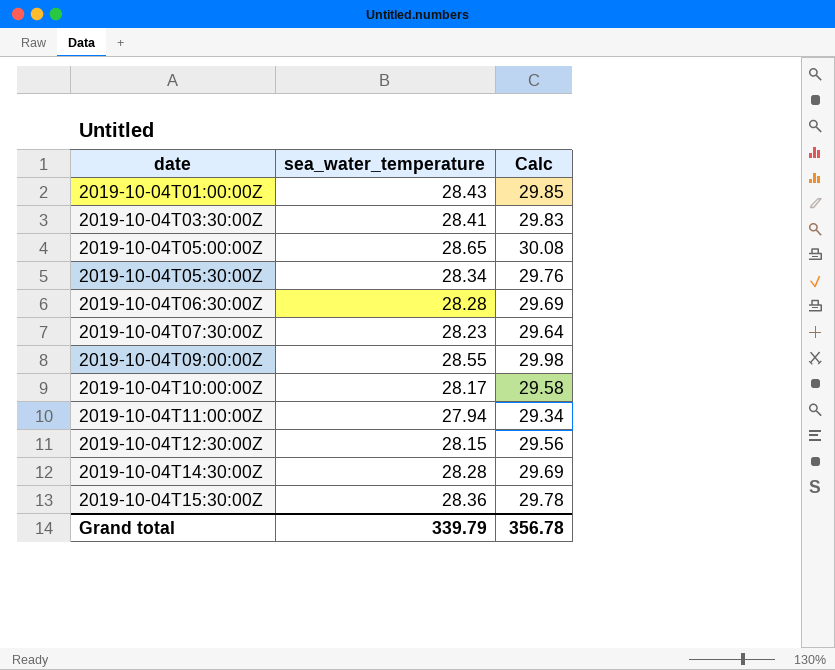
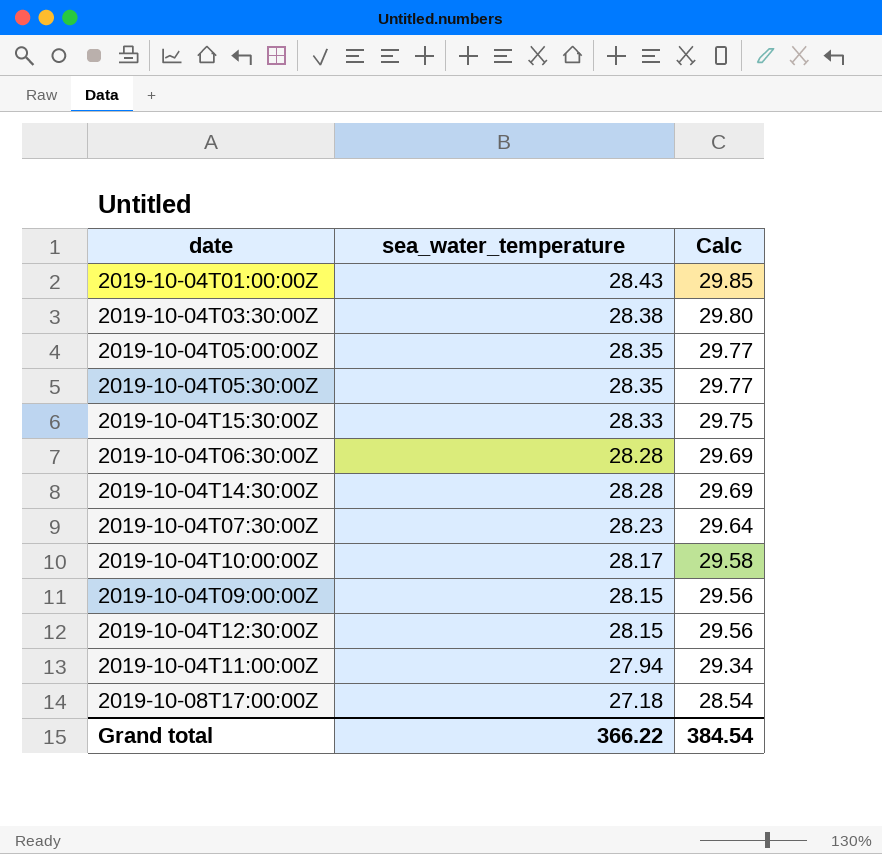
row order: date ascending -> sea_water_temperature descending
2019-10-04T03:30:00Z | sea_water_temperature: 28.41 -> 28.38
2019-10-04T03:30:00Z | Calc: 29.83 -> 29.80
2019-10-04T05:00:00Z | sea_water_temperature: 28.65 -> 28.35
2019-10-04T05:00:00Z | Calc: 30.08 -> 29.77
2019-10-04T05:30:00Z | sea_water_temperature: 28.34 -> 28.35
2019-10-04T05:30:00Z | Calc: 29.76 -> 29.77
2019-10-04T15:30:00Z | sea_water_temperature: 28.36 -> 28.33
2019-10-04T15:30:00Z | Calc: 29.78 -> 29.75
2019-10-04T09:00:00Z | sea_water_temperature: 28.55 -> 28.15
2019-10-04T09:00:00Z | Calc: 29.98 -> 29.56
row 2019-10-08T17:00:00Z: none -> 27.18 | 28.54
Grand total | sea_water_temperature: 339.79 -> 366.22
Grand total | Calc: 356.78 -> 384.54

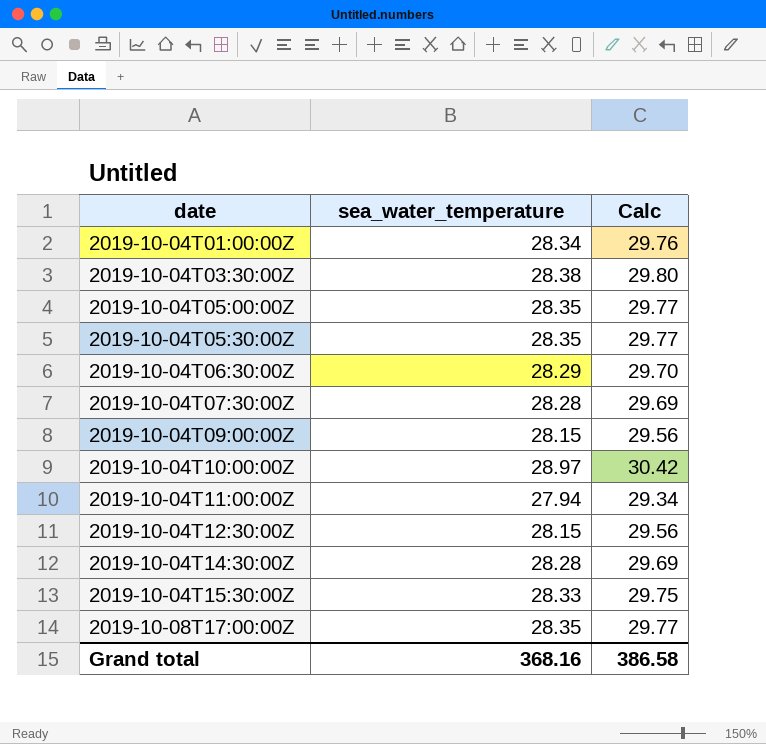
row order: sea_water_temperature descending -> date ascending
2019-10-04T01:00:00Z | sea_water_temperature: 28.43 -> 28.34
2019-10-04T01:00:00Z | Calc: 29.85 -> 29.76
2019-10-04T06:30:00Z | sea_water_temperature: 28.28 -> 28.29
2019-10-04T06:30:00Z | Calc: 29.69 -> 29.70
2019-10-04T07:30:00Z | sea_water_temperature: 28.23 -> 28.28
2019-10-04T07:30:00Z | Calc: 29.64 -> 29.69
2019-10-04T10:00:00Z | sea_water_temperature: 28.17 -> 28.97
2019-10-04T10:00:00Z | Calc: 29.58 -> 30.42
2019-10-08T17:00:00Z | sea_water_temperature: 27.18 -> 28.35
2019-10-08T17:00:00Z | Calc: 28.54 -> 29.77
Grand total | sea_water_temperature: 366.22 -> 368.16
Grand total | Calc: 384.54 -> 386.58

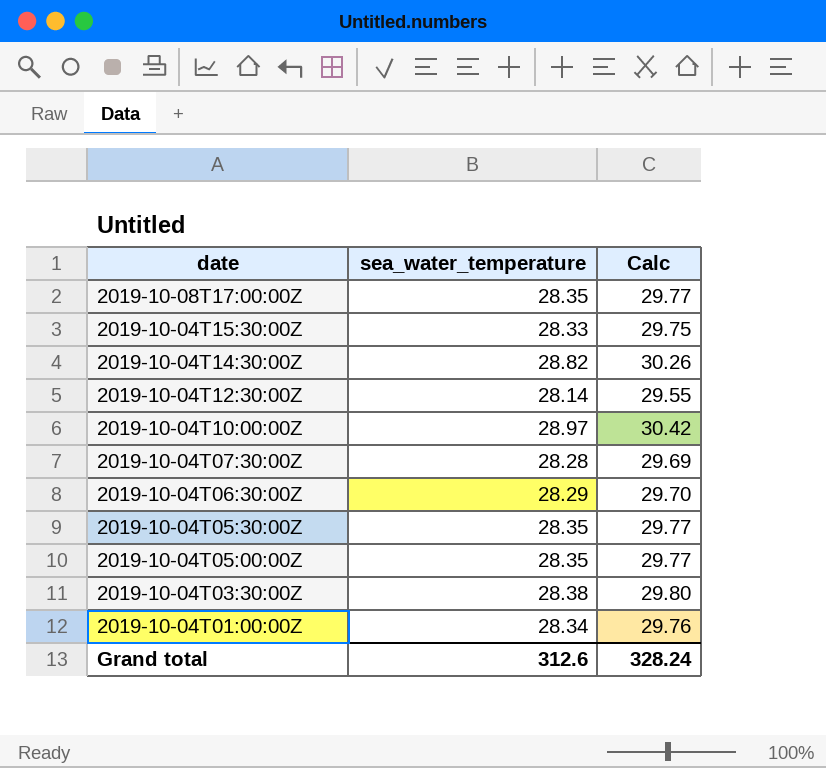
row order: date ascending -> date descending
row 2019-10-04T09:00:00Z: 28.15 | 29.56 -> none
row 2019-10-04T11:00:00Z: 27.94 | 29.34 -> none
2019-10-04T14:30:00Z | sea_water_temperature: 28.28 -> 28.82
2019-10-04T14:30:00Z | Calc: 29.69 -> 30.26
2019-10-04T12:30:00Z | sea_water_temperature: 28.15 -> 28.14
2019-10-04T12:30:00Z | Calc: 29.56 -> 29.55
Grand total | sea_water_temperature: 368.16 -> 312.6
Grand total | Calc: 386.58 -> 328.24

